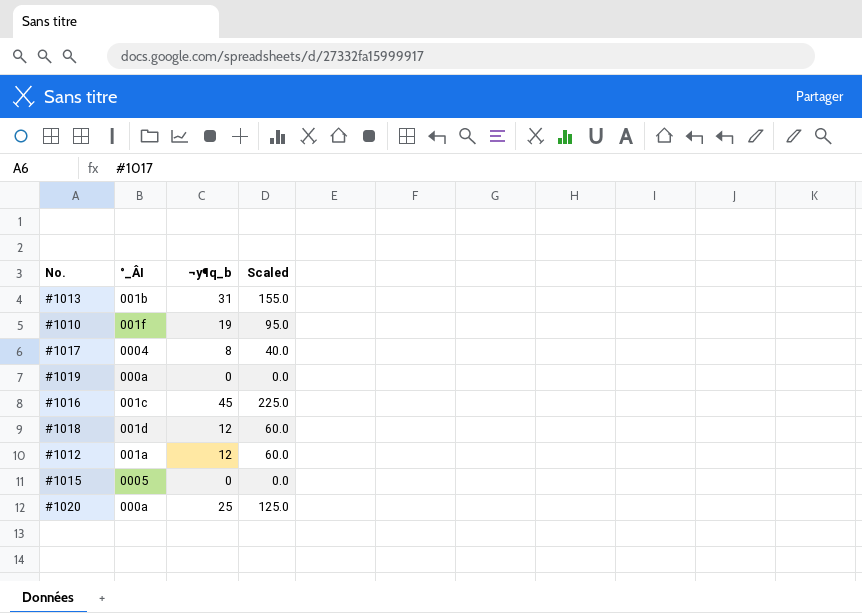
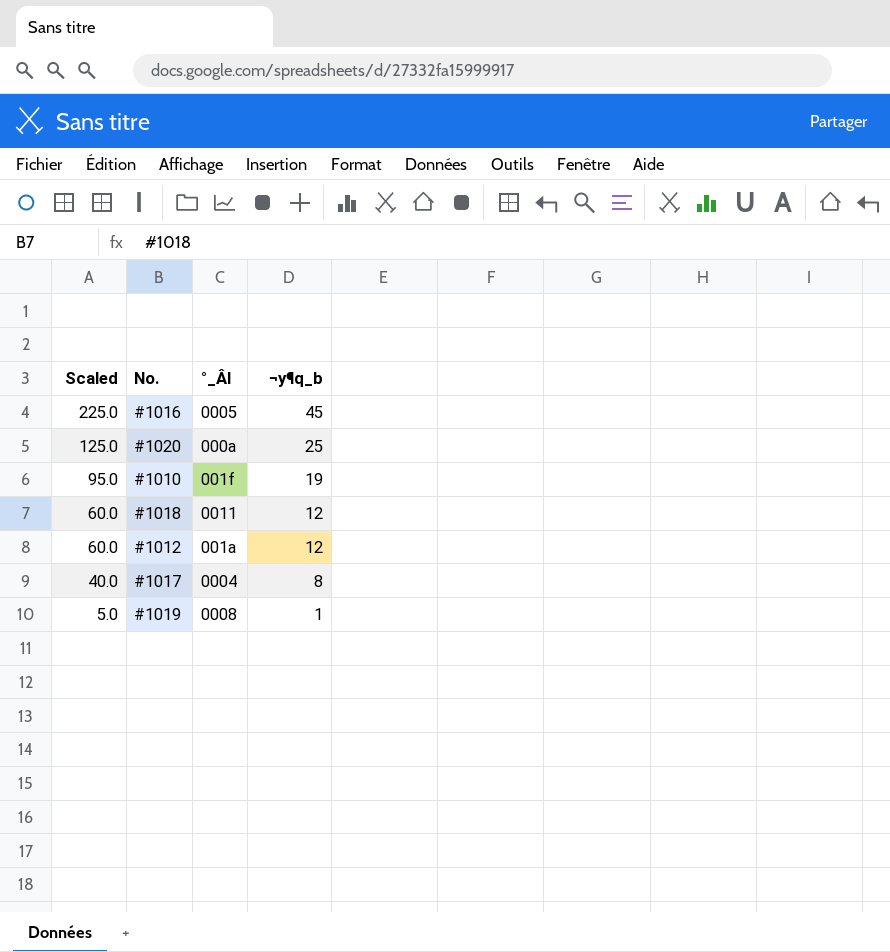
row order: none -> Scaled descending
column Scaled | position: 4 -> 1
row #1013: 001b | 31 | 155.0 -> none
row #1015: 0005 | 0 | 0.0 -> none
#1016 | °_ÂI: 001c -> 0005
#1018 | °_ÂI: 001d -> 0011
#1019 | Scaled: 0.0 -> 5.0
#1019 | °_ÂI: 000a -> 0008
#1019 | ¬y¶q_b: 0 -> 1

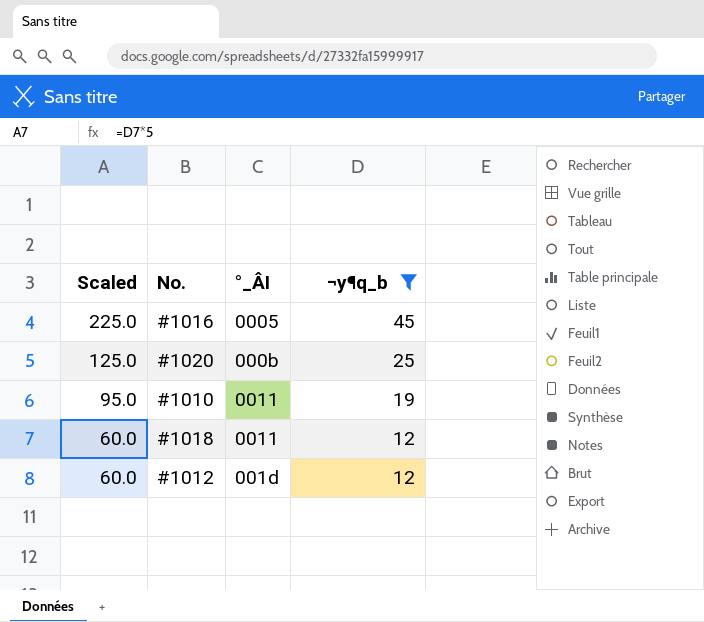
filter: none -> ¬y¶q_b >= 12
#1020 | °_ÂI: 000a -> 000b
#1010 | °_ÂI: 001f -> 0011
#1012 | °_ÂI: 001a -> 001d

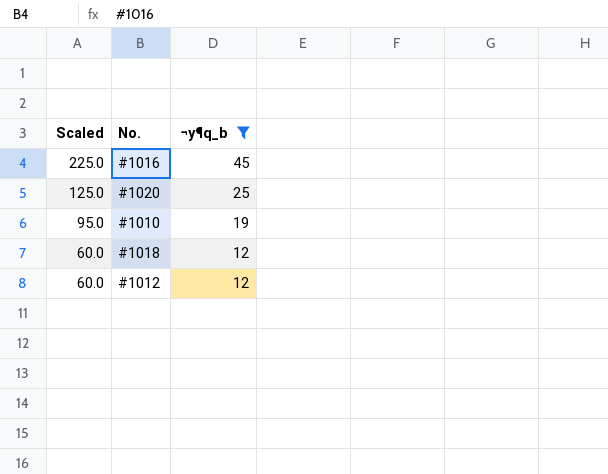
column °_ÂI | position: 3 -> none

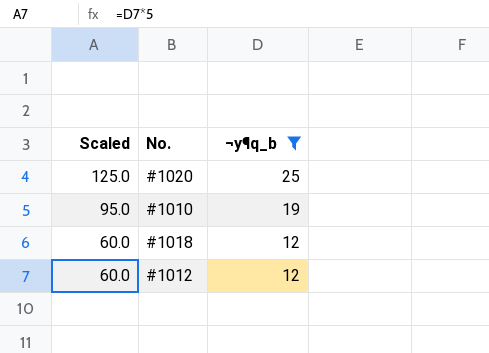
row #1016: 225.0 | 45 -> none

